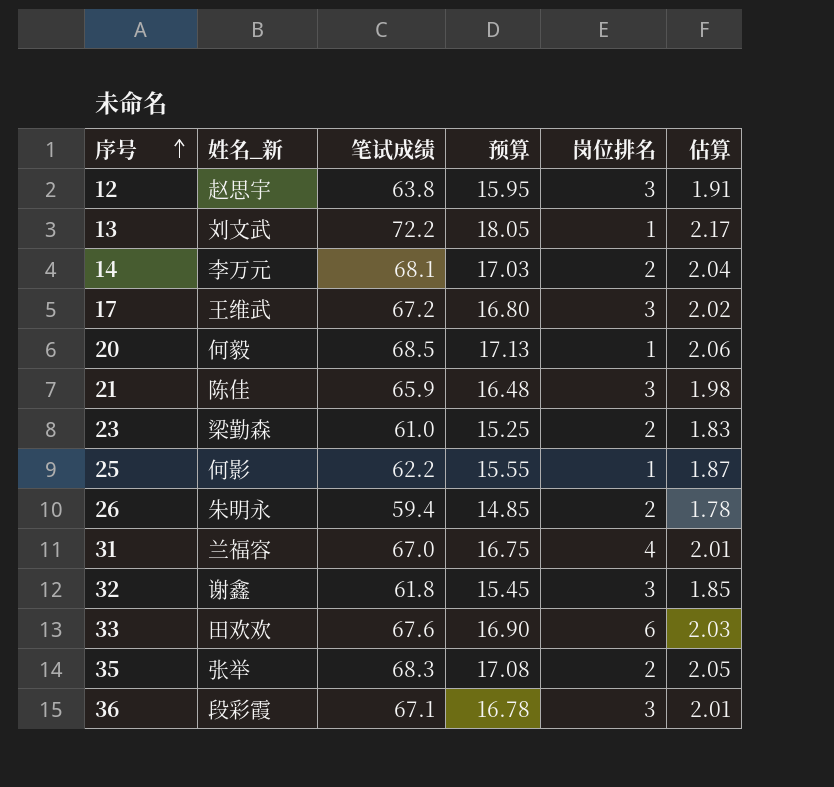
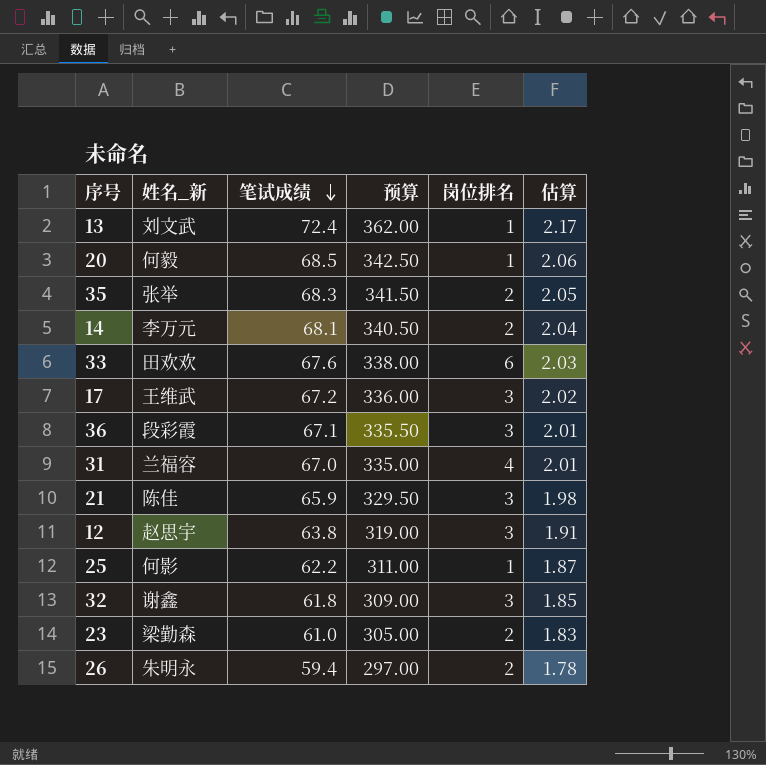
row order: 序号 ascending -> 笔试成绩 descending
column 预算 | formula: [笔试成绩] * 0.25 -> [笔试成绩] * 5
13 | 笔试成绩: 72.2 -> 72.4

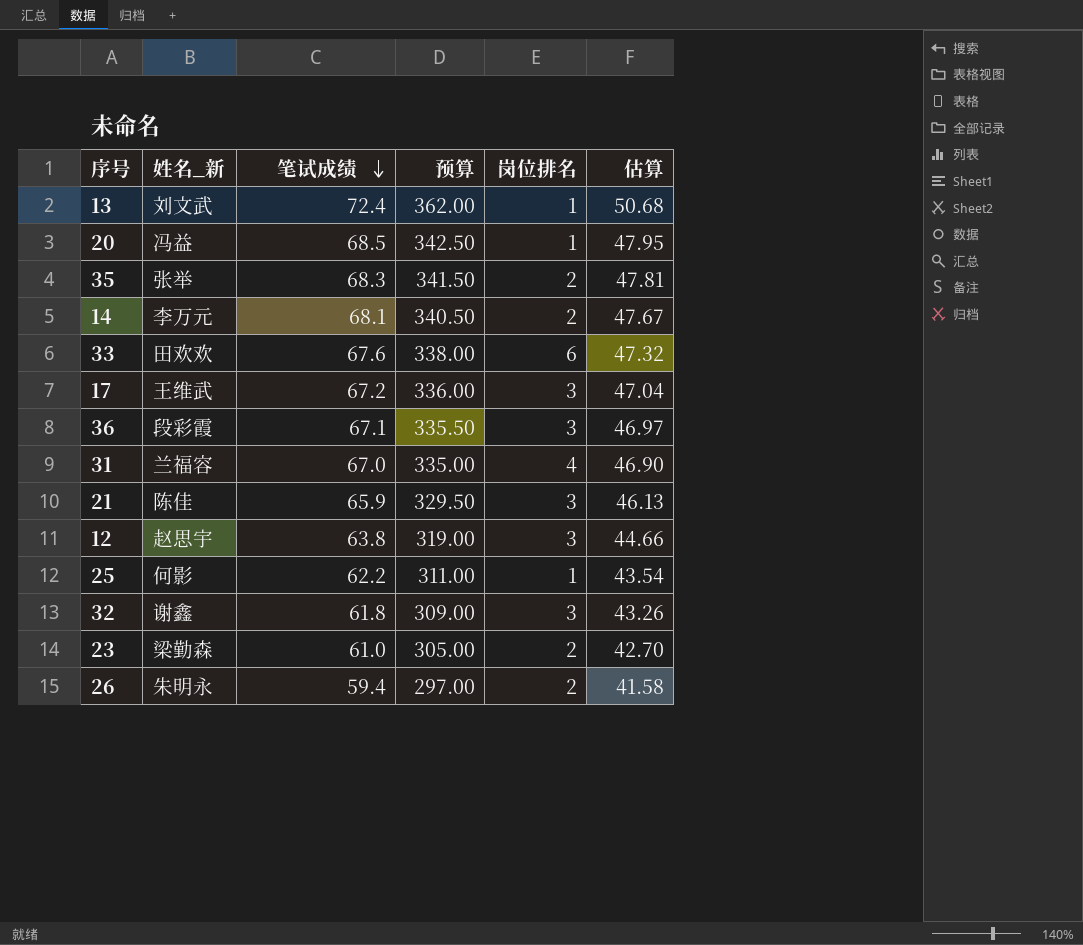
column 估算 | formula: [笔试成绩] * 0.03 -> [笔试成绩] * 0.7
20 | 姓名_新: 何毅 -> 冯益

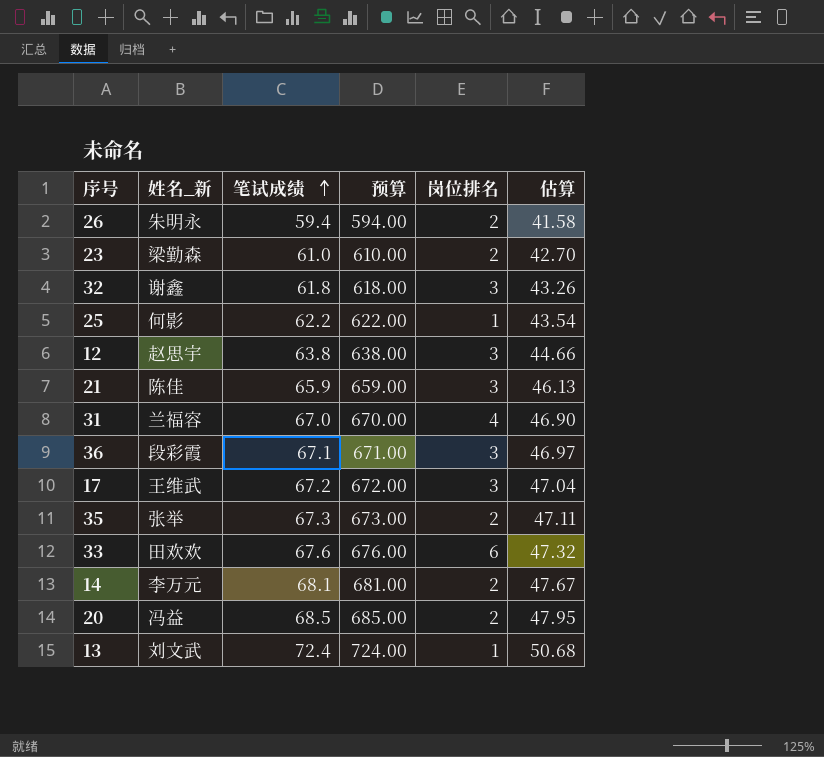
row order: 笔试成绩 descending -> 笔试成绩 ascending
column 预算 | formula: [笔试成绩] * 5 -> [笔试成绩] * 10
35 | 笔试成绩: 68.3 -> 67.3
35 | 估算: 47.81 -> 47.11
20 | 岗位排名: 1 -> 2

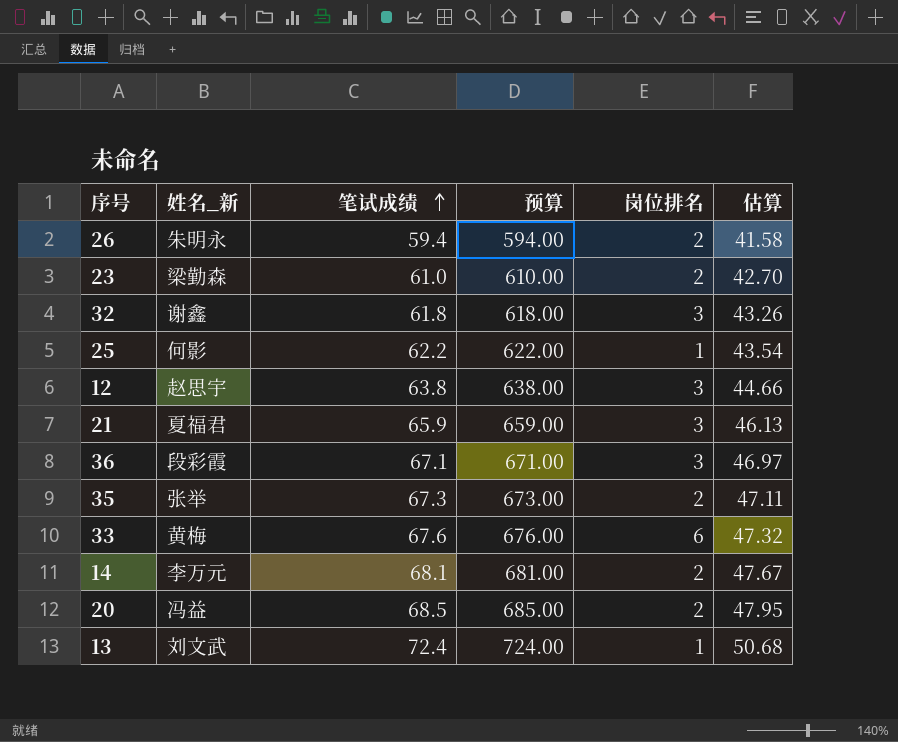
row 31: 兰福容 | 67.0 | 670.00 | 4 | 46.90 -> none
row 17: 王维武 | 67.2 | 672.00 | 3 | 47.04 -> none
21 | 姓名_新: 陈佳 -> 夏福君
33 | 姓名_新: 田欢欢 -> 黄梅

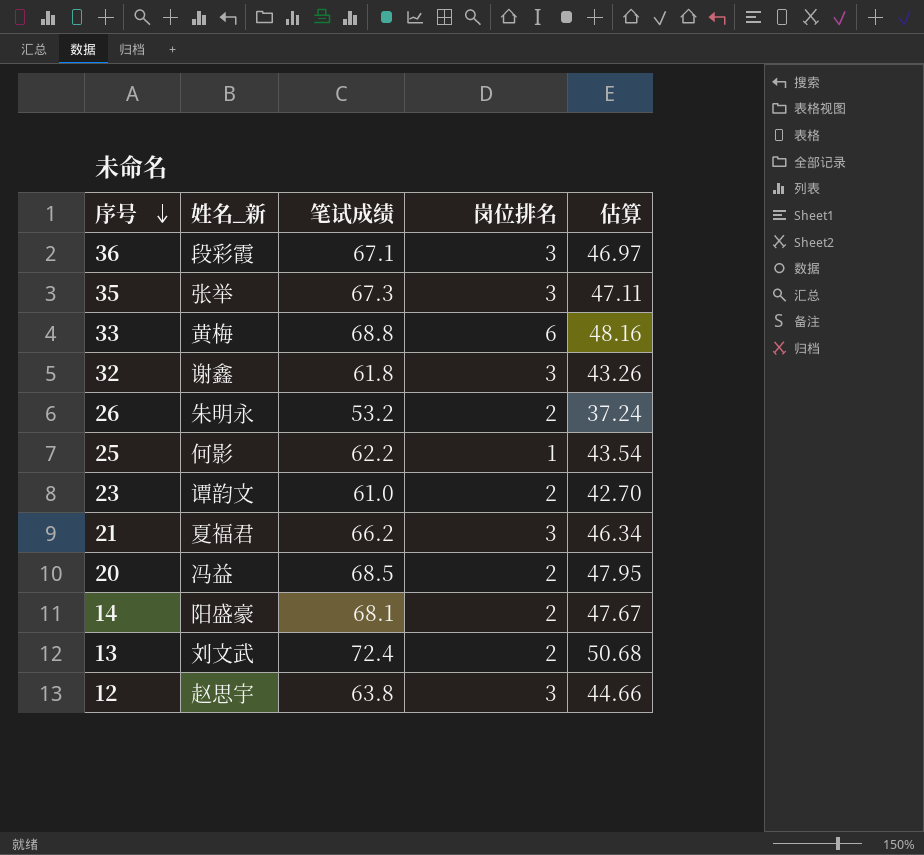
row order: 笔试成绩 ascending -> 序号 descending
column 预算 | formula: [笔试成绩] * 10 -> none
35 | 岗位排名: 2 -> 3
33 | 笔试成绩: 67.6 -> 68.8
33 | 估算: 47.32 -> 48.16
26 | 笔试成绩: 59.4 -> 53.2
26 | 估算: 41.58 -> 37.24
23 | 姓名_新: 梁勤森 -> 谭韵文
21 | 笔试成绩: 65.9 -> 66.2
21 | 估算: 46.13 -> 46.34
14 | 姓名_新: 李万元 -> 阳盛豪
13 | 岗位排名: 1 -> 2

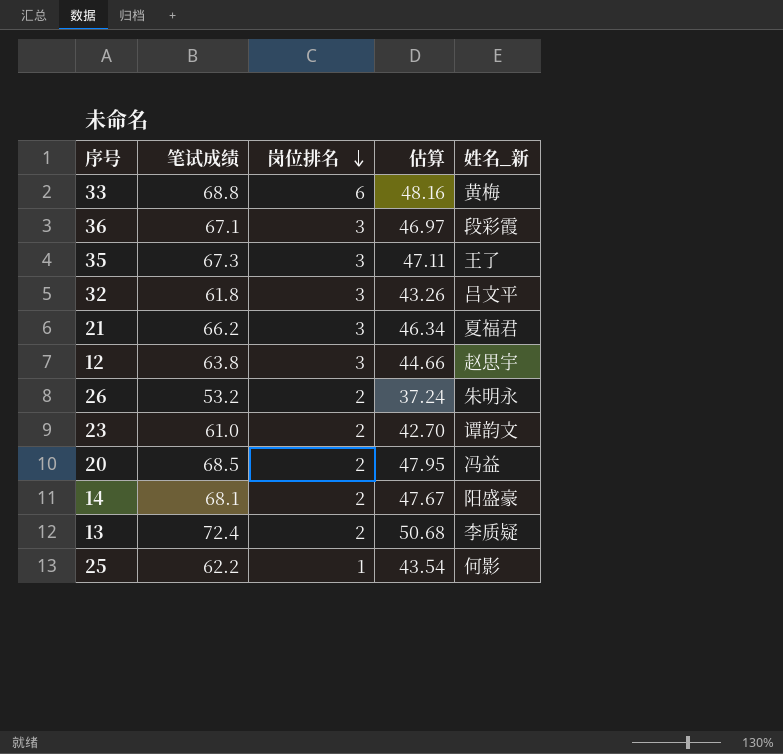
row order: 序号 descending -> 岗位排名 descending
column 姓名_新 | position: 2 -> 5
35 | 姓名_新: 张举 -> 王了
32 | 姓名_新: 谢鑫 -> 吕文平
13 | 姓名_新: 刘文武 -> 李质疑

